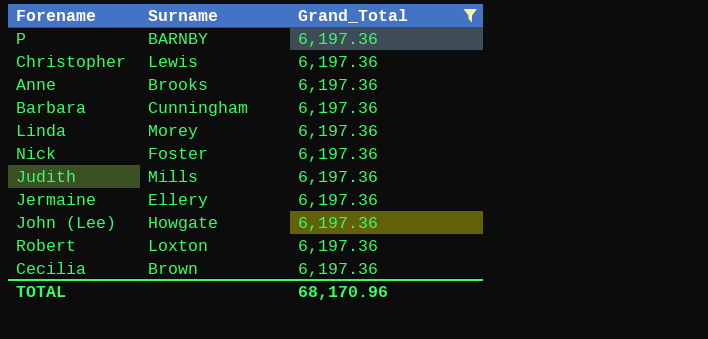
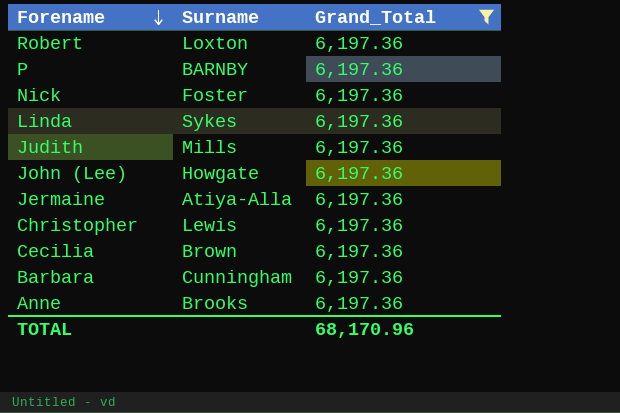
row order: none -> Forename descending
Linda | Surname: Morey -> Sykes
Jermaine | Surname: Ellery -> Atiya-Alla

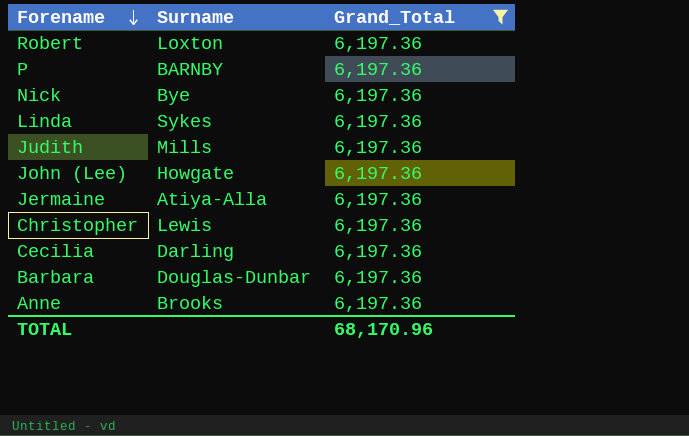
Nick | Surname: Foster -> Bye
Cecilia | Surname: Brown -> Darling
Barbara | Surname: Cunningham -> Douglas-Dunbar

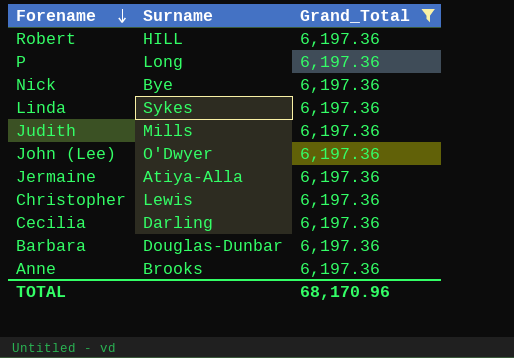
Robert | Surname: Loxton -> HILL
P | Surname: BARNBY -> Long
John (Lee) | Surname: Howgate -> O'Dwyer

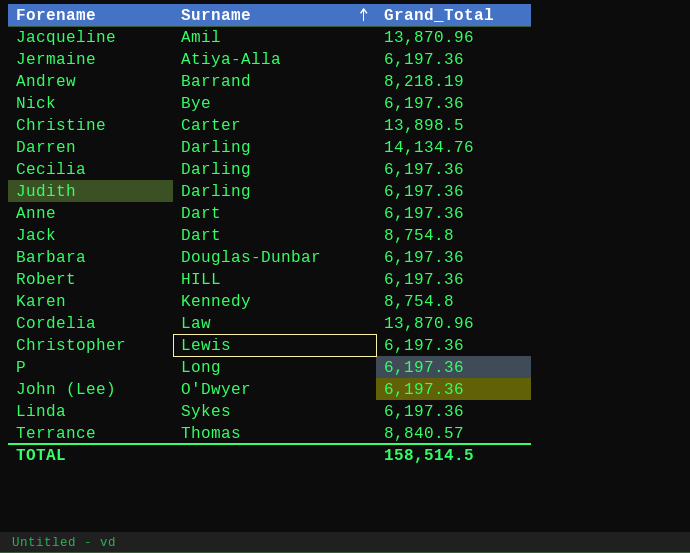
filter: Grand_Total = 6,197.36 -> none
row order: Forename descending -> Surname ascending
Judith | Surname: Mills -> Darling
Anne | Surname: Brooks -> Dart
TOTAL | Grand_Total: 68,170.96 -> 158,514.5

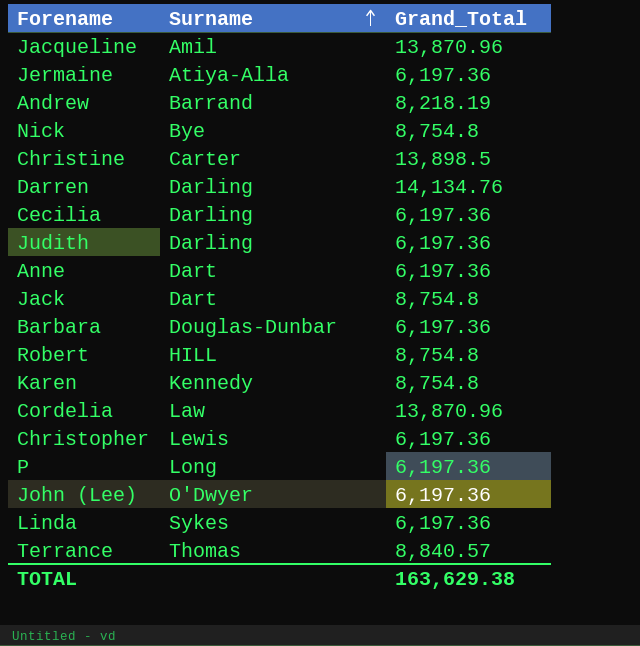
Nick | Grand_Total: 6,197.36 -> 8,754.8
Robert | Grand_Total: 6,197.36 -> 8,754.8
TOTAL | Grand_Total: 158,514.5 -> 163,629.38

